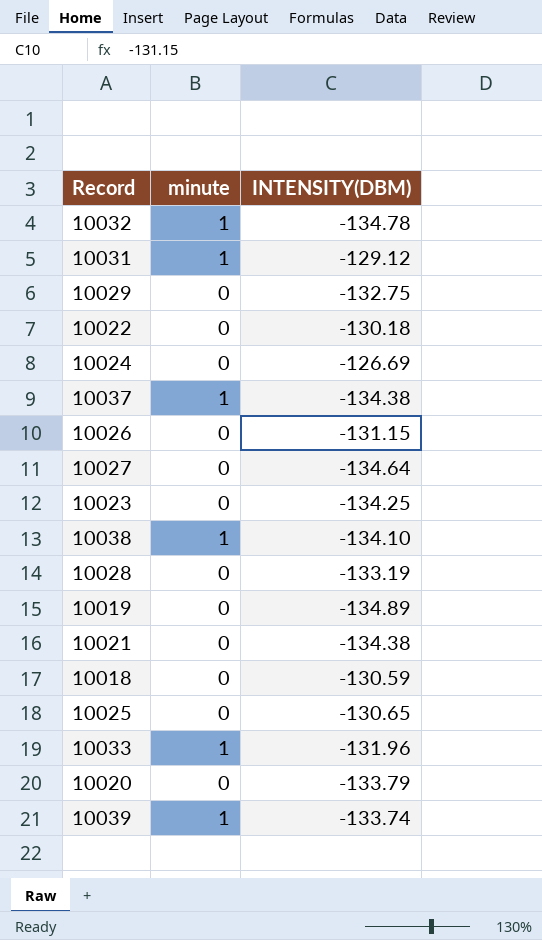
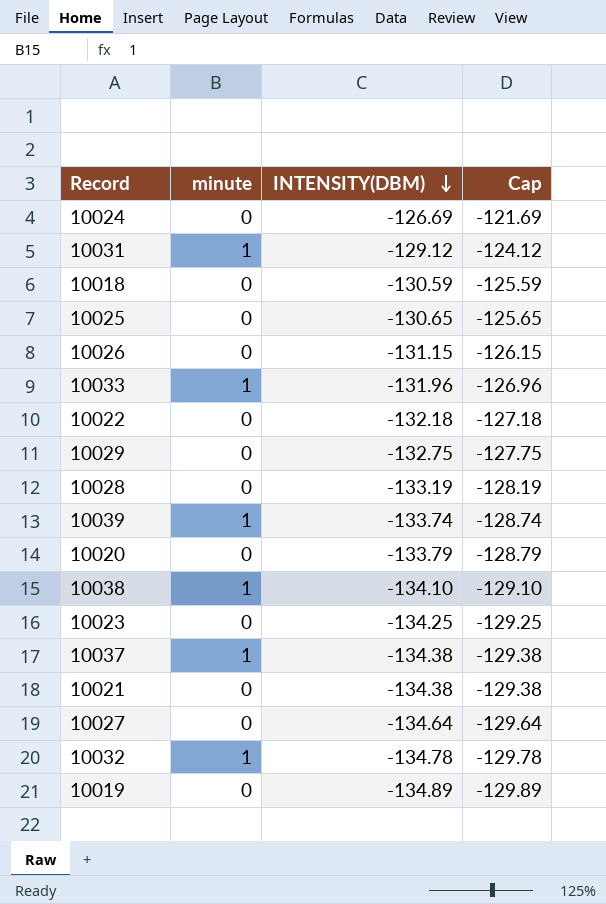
row order: none -> INTENSITY(DBM) descending
column Cap | formula: none -> [INTENSITY(DBM)] + 5
10022 | INTENSITY(DBM): -130.18 -> -132.18

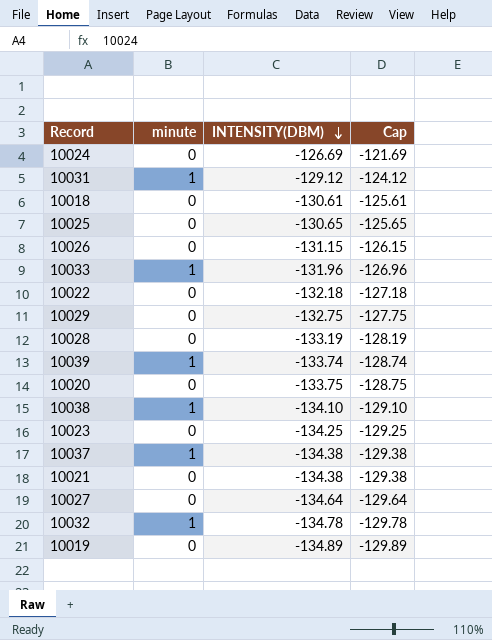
10018 | INTENSITY(DBM): -130.59 -> -130.61
10018 | Cap: -125.59 -> -125.61
10020 | INTENSITY(DBM): -133.79 -> -133.75
10020 | Cap: -128.79 -> -128.75

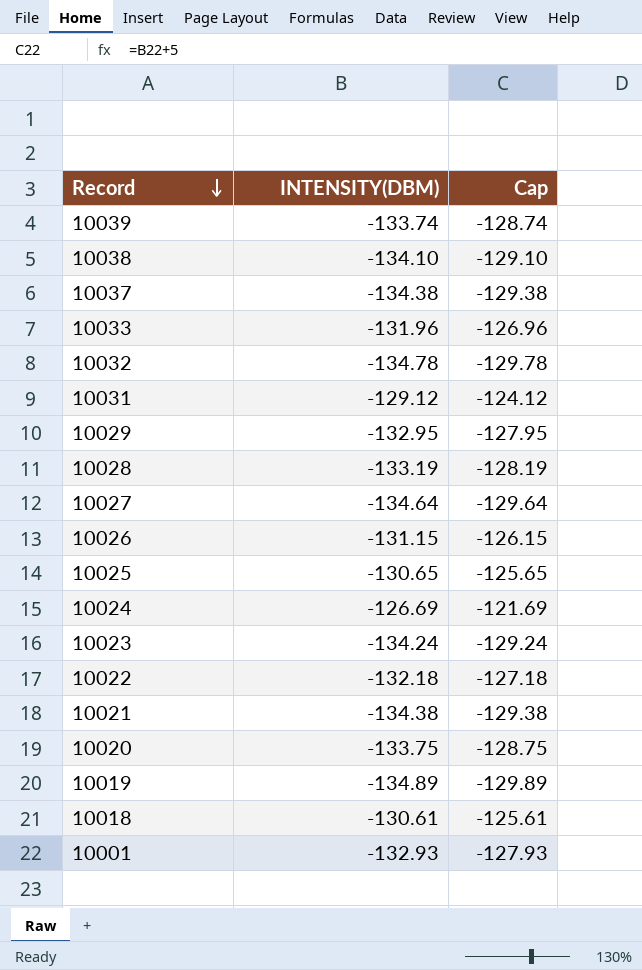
row order: INTENSITY(DBM) descending -> Record descending
column minute | position: 2 -> none
10029 | INTENSITY(DBM): -132.75 -> -132.95
10029 | Cap: -127.75 -> -127.95
10023 | INTENSITY(DBM): -134.25 -> -134.24
10023 | Cap: -129.25 -> -129.24
row 10001: none -> -132.93 | -127.93

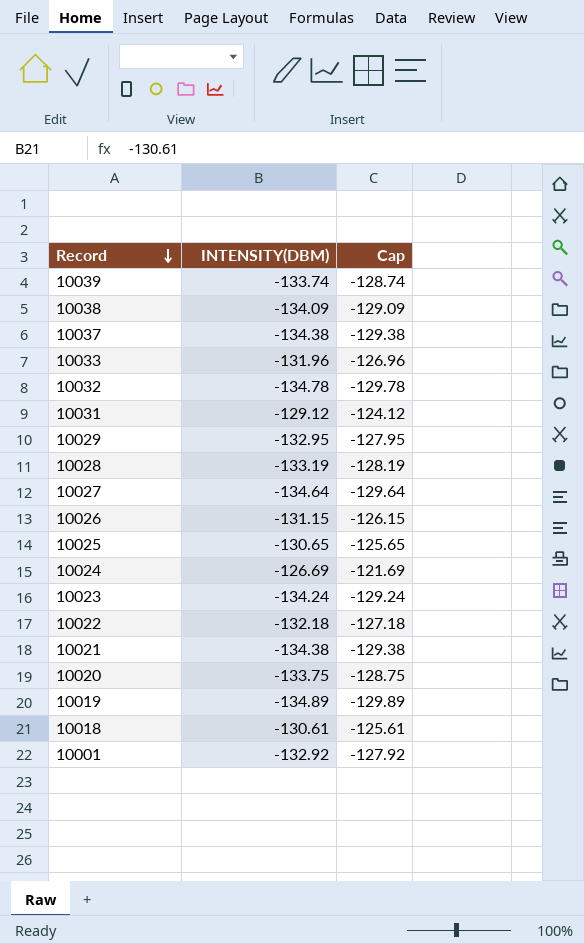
10038 | INTENSITY(DBM): -134.10 -> -134.09
10038 | Cap: -129.10 -> -129.09
10001 | INTENSITY(DBM): -132.93 -> -132.92
10001 | Cap: -127.93 -> -127.92

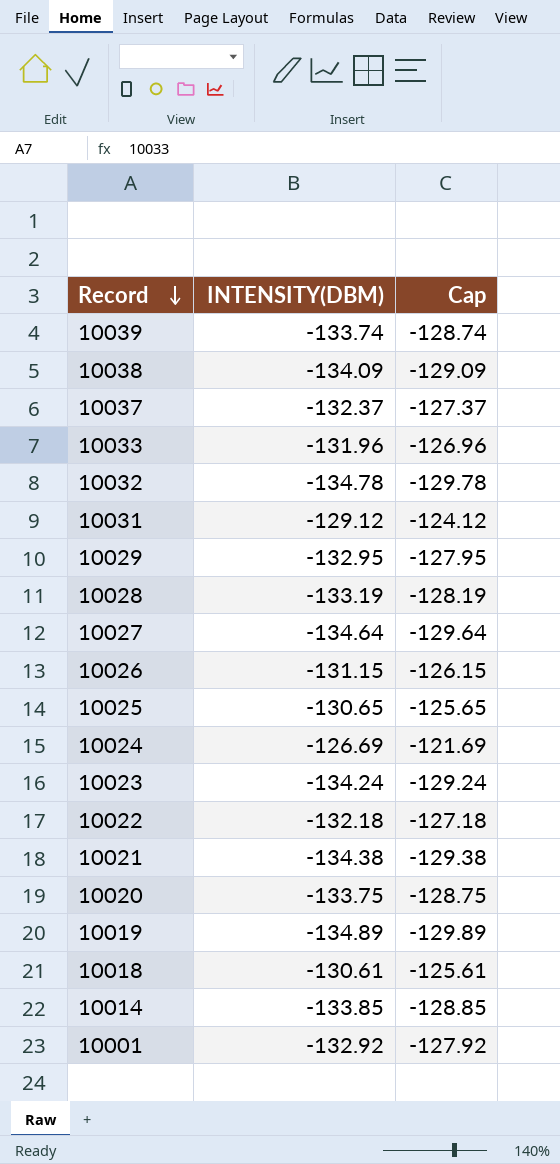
10037 | INTENSITY(DBM): -134.38 -> -132.37
10037 | Cap: -129.38 -> -127.37
row 10014: none -> -133.85 | -128.85

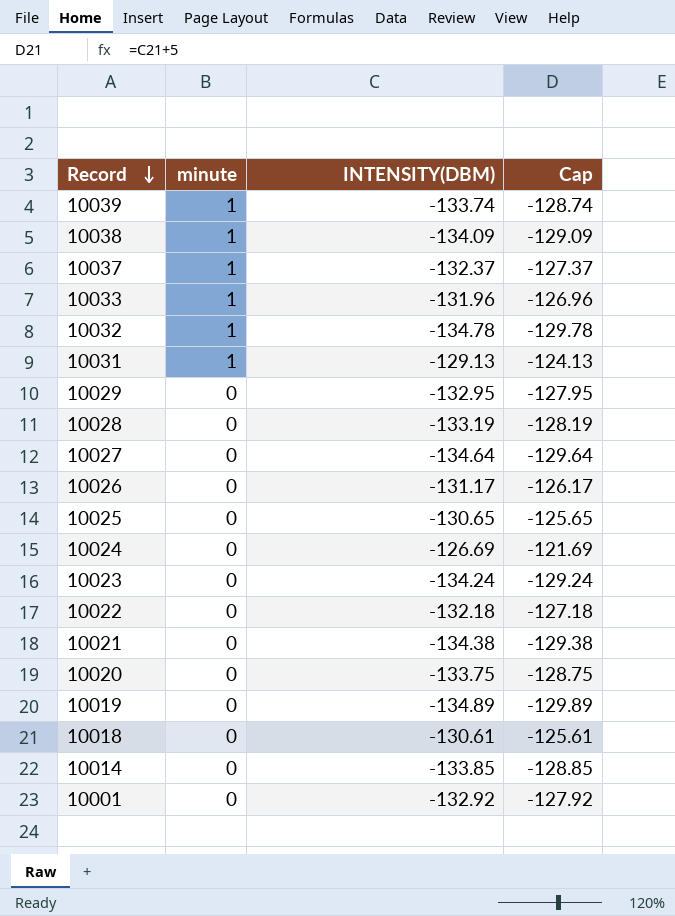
column minute | position: none -> 2
10031 | INTENSITY(DBM): -129.12 -> -129.13
10031 | Cap: -124.12 -> -124.13
10026 | INTENSITY(DBM): -131.15 -> -131.17
10026 | Cap: -126.15 -> -126.17

